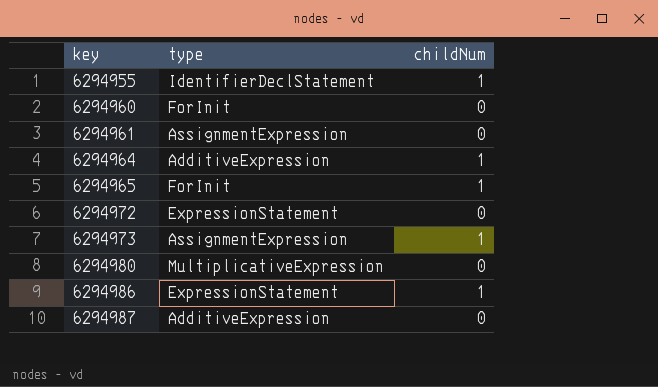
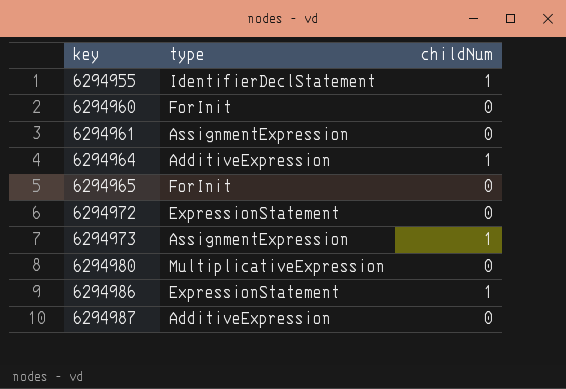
6294965 | childNum: 1 -> 0

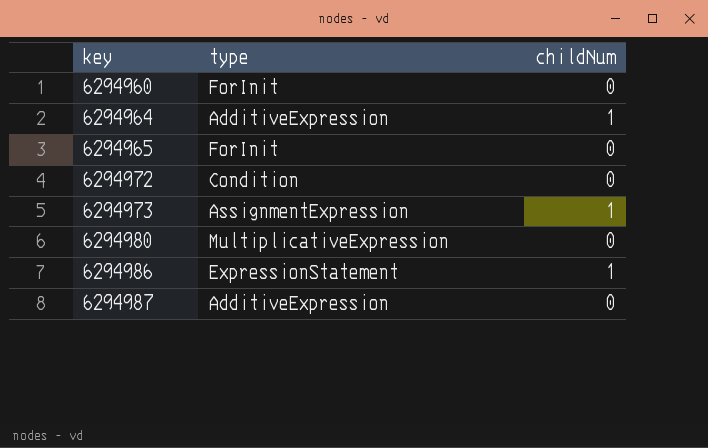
row 6294955: IdentifierDeclStatement | 1 -> none
row 6294961: AssignmentExpression | 0 -> none
6294972 | type: ExpressionStatement -> Condition

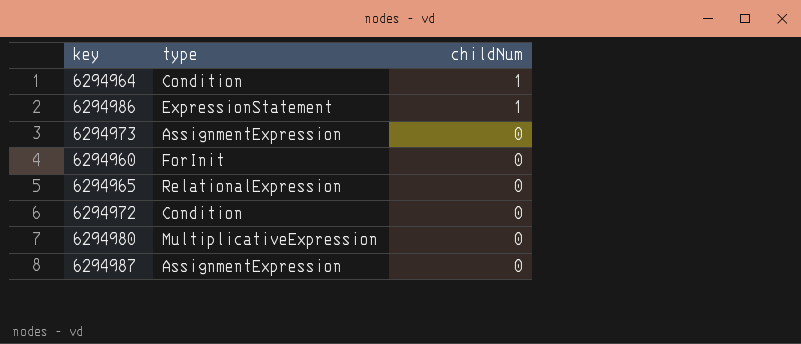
row order: key ascending -> childNum descending
6294964 | type: AdditiveExpression -> Condition
6294973 | childNum: 1 -> 0
6294965 | type: ForInit -> RelationalExpression
6294987 | type: AdditiveExpression -> AssignmentExpression

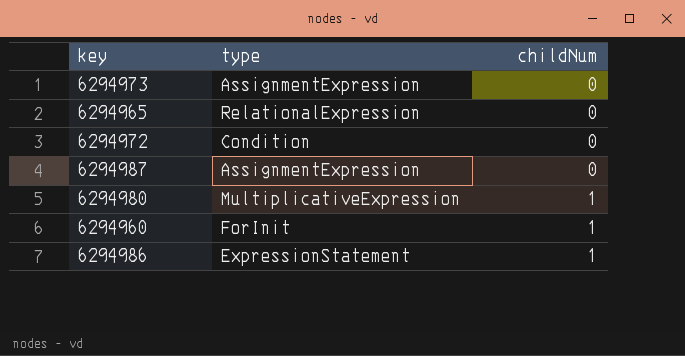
row order: childNum descending -> childNum ascending
row 6294964: Condition | 1 -> none
6294980 | childNum: 0 -> 1
6294960 | childNum: 0 -> 1

